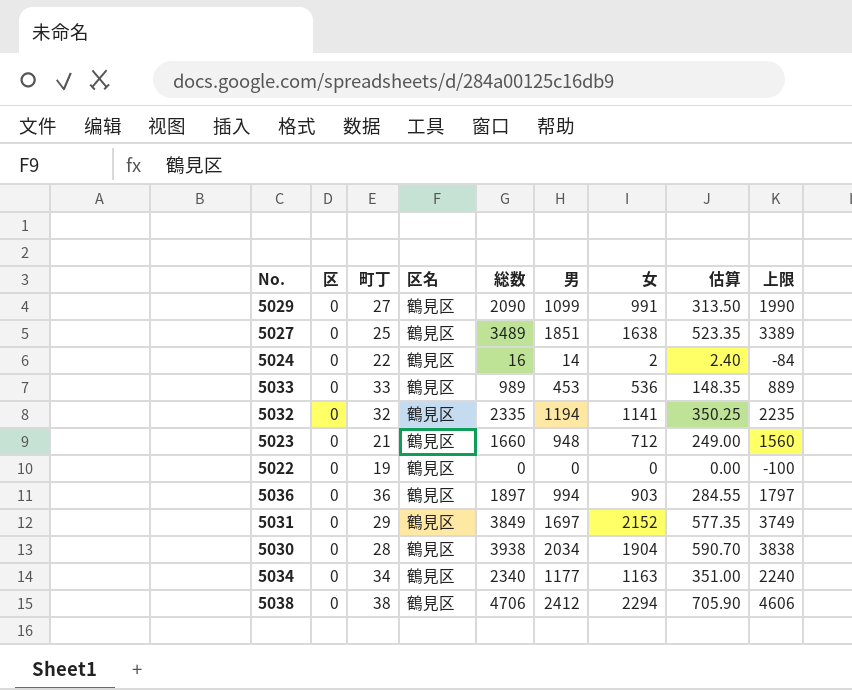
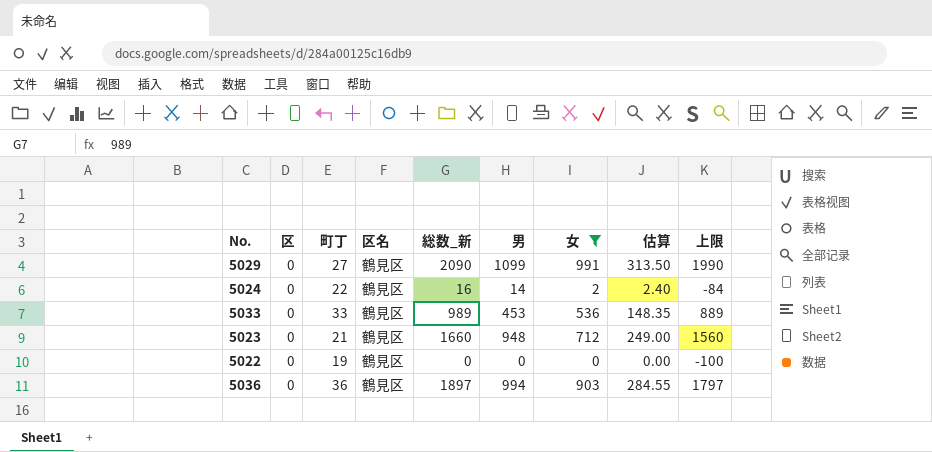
filter: none -> 女 <= 991
column name: 総数 -> 総数_新

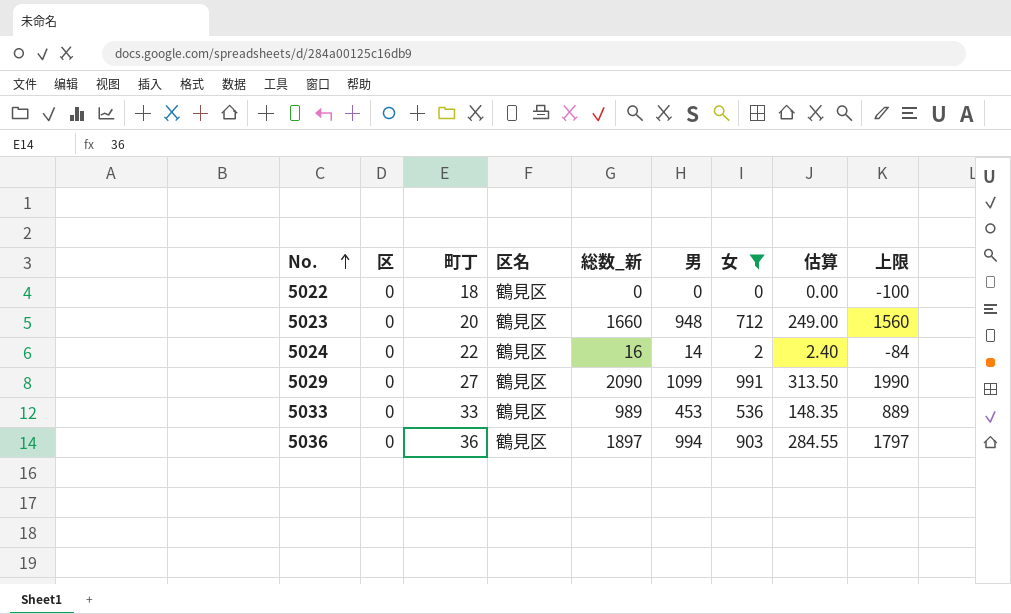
row order: none -> No. ascending
5022 | 町丁: 19 -> 18
5023 | 町丁: 21 -> 20

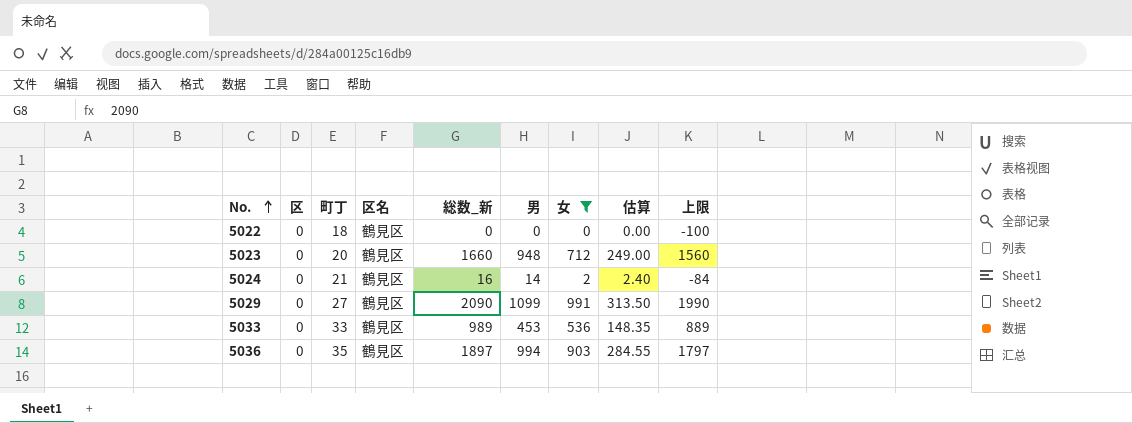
5024 | 町丁: 22 -> 21
5036 | 町丁: 36 -> 35

